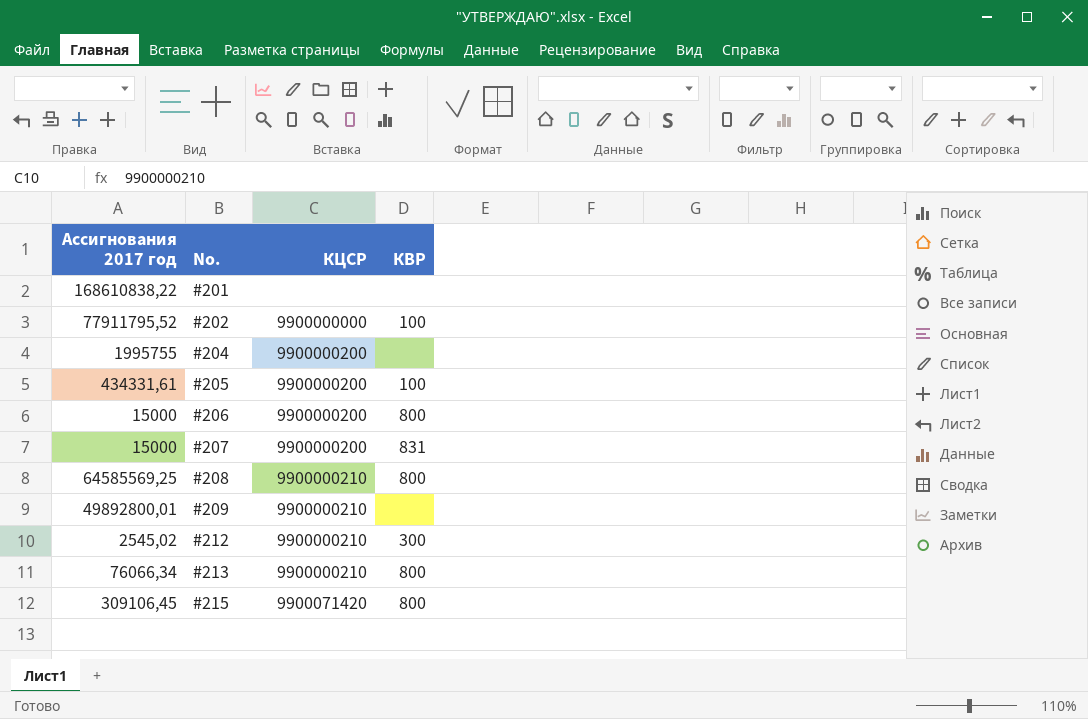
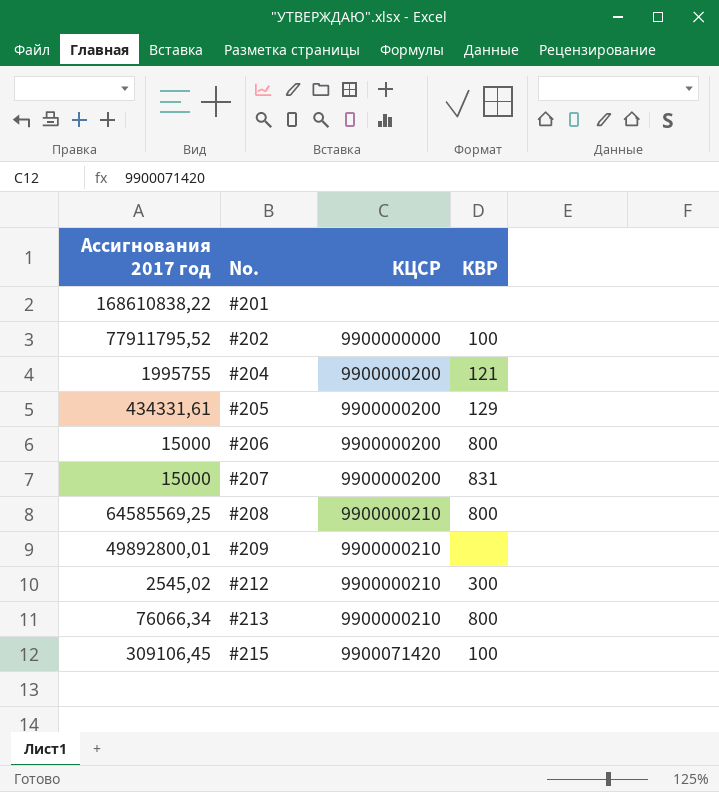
#204 | КВР: none -> 121
#205 | КВР: 100 -> 129
#215 | КВР: 800 -> 100

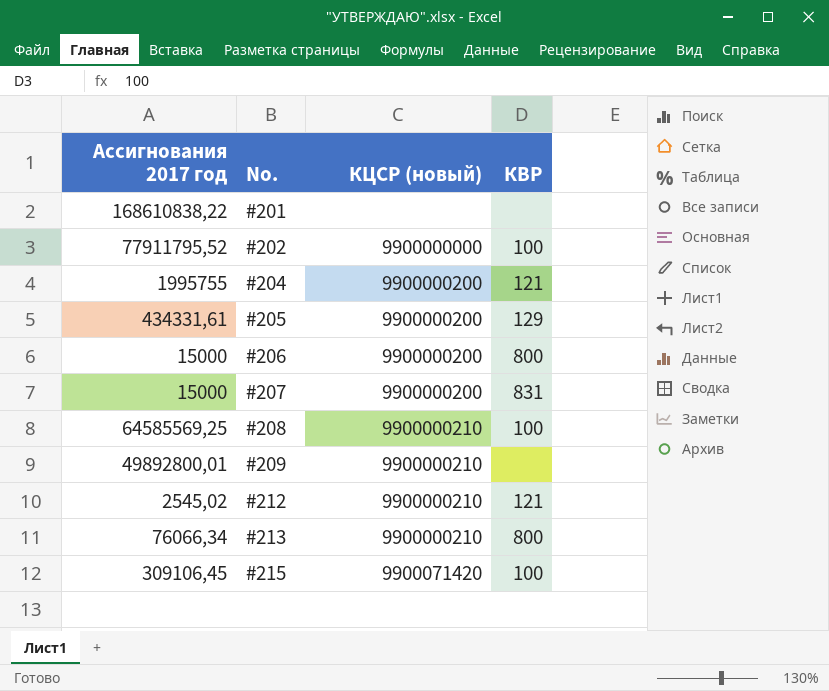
column name: КЦСР -> КЦСР (новый)
#208 | КВР: 800 -> 100
#212 | КВР: 300 -> 121

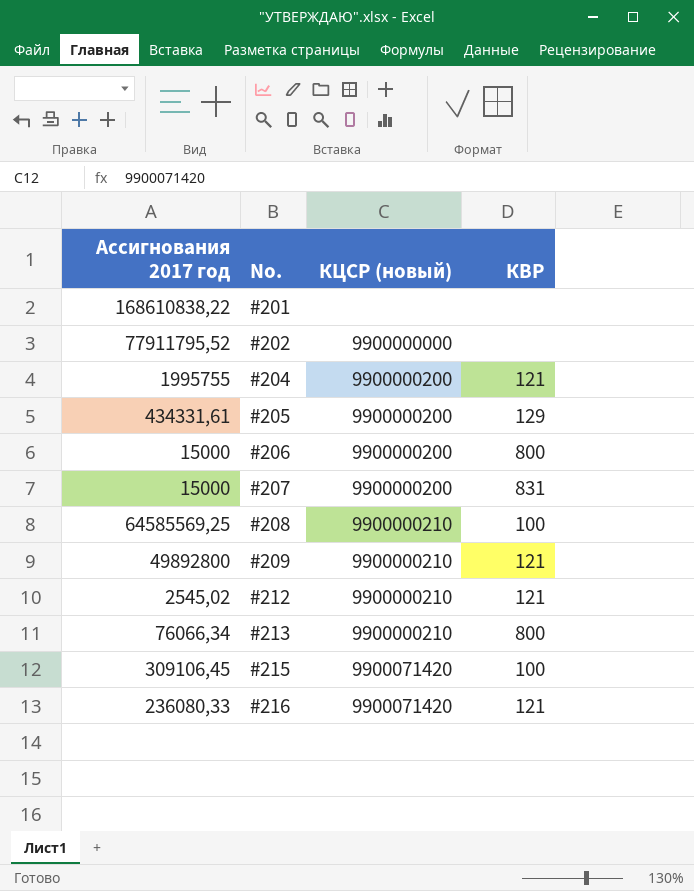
#202 | КВР: 100 -> none
#209 | Ассигнования 2017 год: 49892800,01 -> 49892800
#209 | КВР: none -> 121
row #216: none -> 236080,33 | 9900071420 | 121

